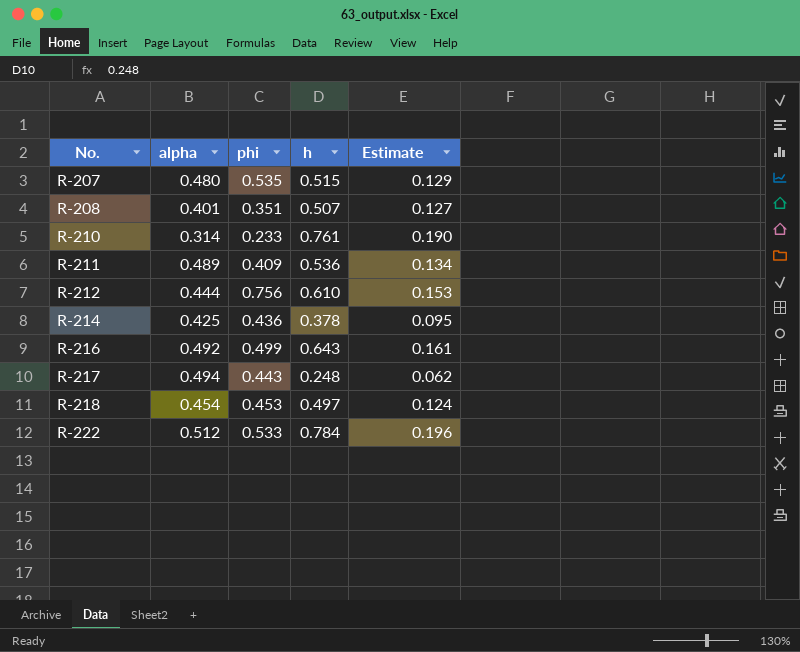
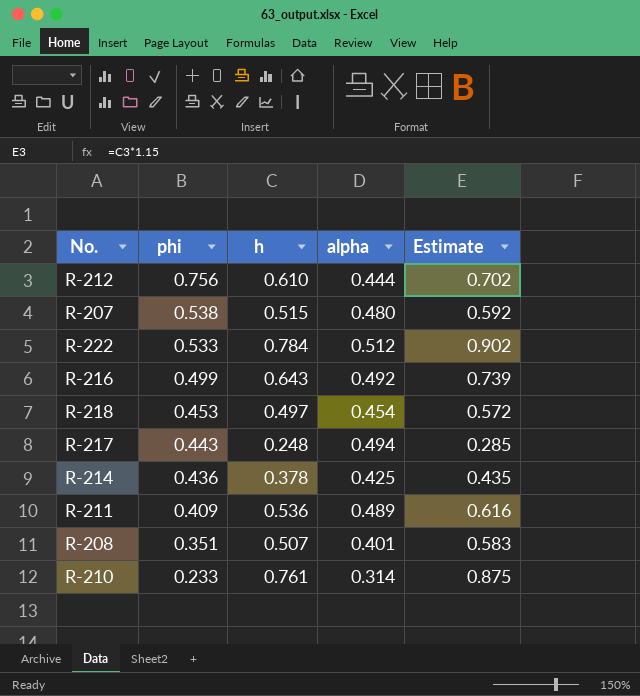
row order: No. ascending -> phi descending
column alpha | position: 2 -> 4
column Estimate | formula: [h] * 0.25 -> [h] * 1.15
R-207 | phi: 0.535 -> 0.538

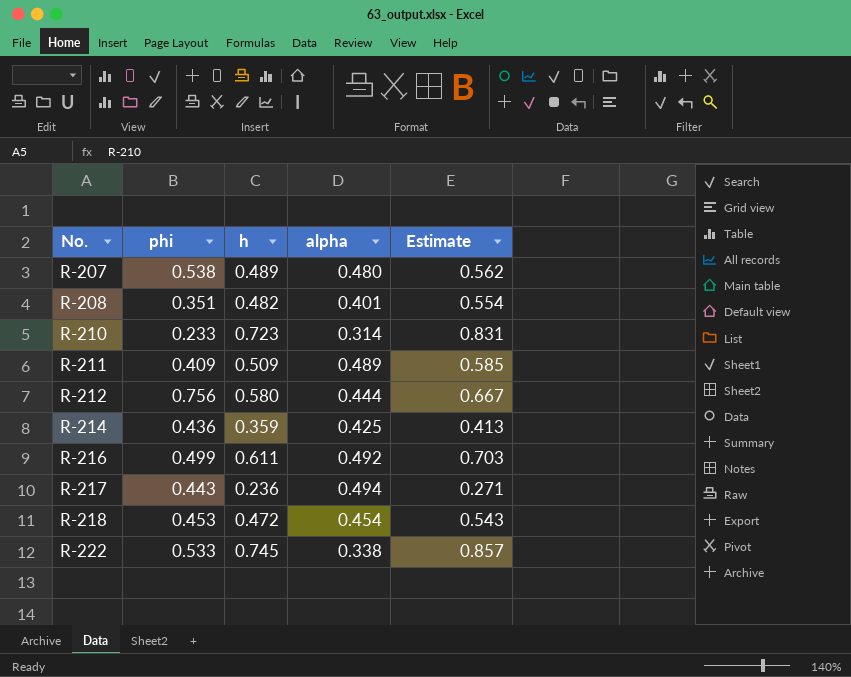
row order: phi descending -> No. ascending
R-207 | h: 0.515 -> 0.489
R-207 | Estimate: 0.592 -> 0.562
R-208 | h: 0.507 -> 0.482
R-208 | Estimate: 0.583 -> 0.554
R-210 | h: 0.761 -> 0.723
R-210 | Estimate: 0.875 -> 0.831
R-211 | h: 0.536 -> 0.509
R-211 | Estimate: 0.616 -> 0.585
R-212 | h: 0.610 -> 0.580
R-212 | Estimate: 0.702 -> 0.667
R-214 | h: 0.378 -> 0.359
R-214 | Estimate: 0.435 -> 0.413
R-216 | h: 0.643 -> 0.611
R-216 | Estimate: 0.739 -> 0.703
R-217 | h: 0.248 -> 0.236
R-217 | Estimate: 0.285 -> 0.271
R-218 | h: 0.497 -> 0.472
R-218 | Estimate: 0.572 -> 0.543
R-222 | h: 0.784 -> 0.745
R-222 | alpha: 0.512 -> 0.338
R-222 | Estimate: 0.902 -> 0.857

